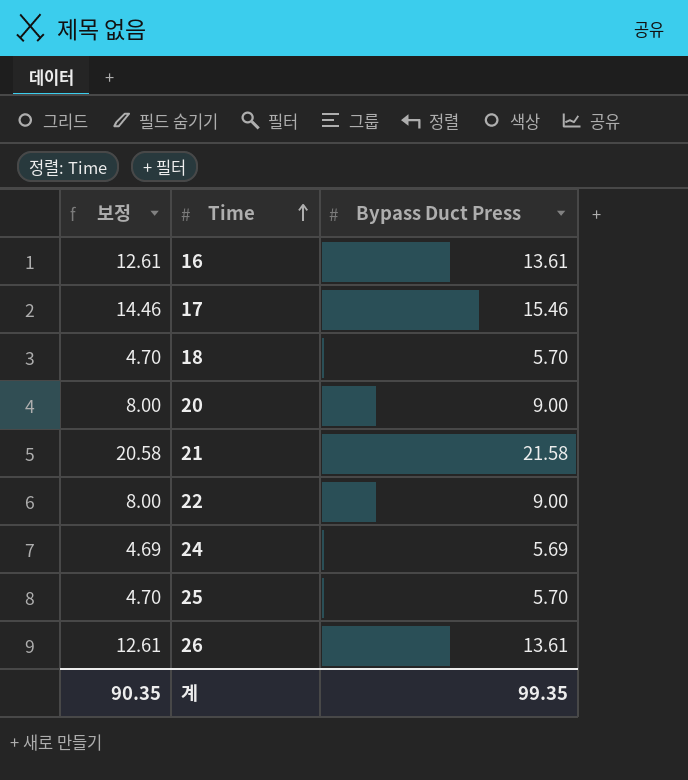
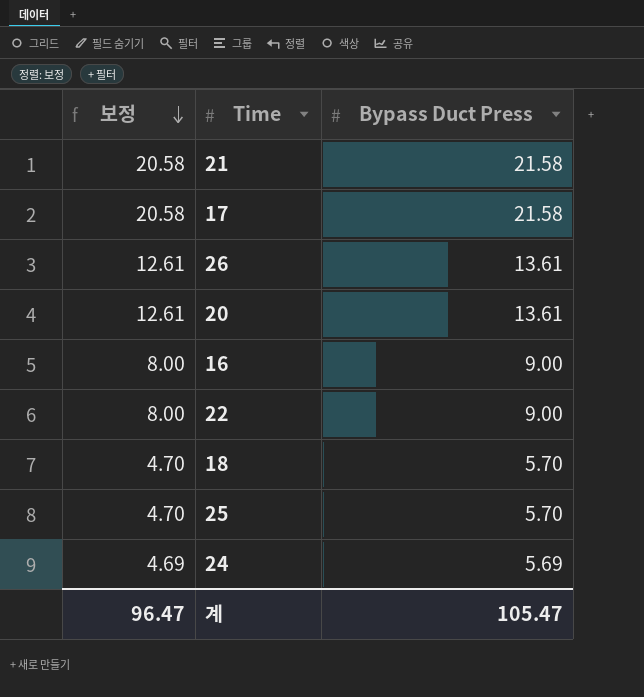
row order: Time ascending -> 보정 descending
17 | 보정: 14.46 -> 20.58
17 | Bypass Duct Press: 15.46 -> 21.58
20 | 보정: 8.00 -> 12.61
20 | Bypass Duct Press: 9.00 -> 13.61
16 | 보정: 12.61 -> 8.00
16 | Bypass Duct Press: 13.61 -> 9.00
계 | 보정: 90.35 -> 96.47
계 | Bypass Duct Press: 99.35 -> 105.47

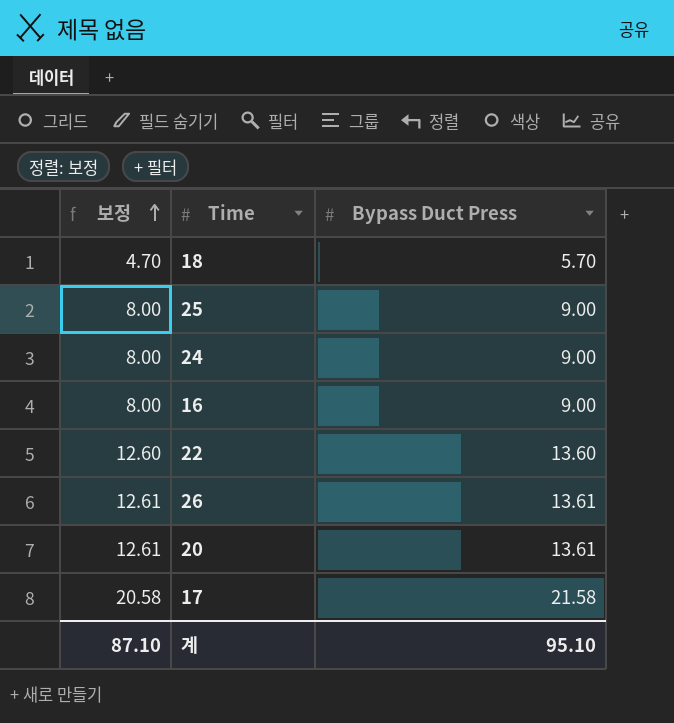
row order: 보정 descending -> 보정 ascending
row 21: 20.58 | 21.58 -> none
25 | 보정: 4.70 -> 8.00
25 | Bypass Duct Press: 5.70 -> 9.00
24 | 보정: 4.69 -> 8.00
24 | Bypass Duct Press: 5.69 -> 9.00
22 | 보정: 8.00 -> 12.60
22 | Bypass Duct Press: 9.00 -> 13.60
계 | 보정: 96.47 -> 87.10
계 | Bypass Duct Press: 105.47 -> 95.10

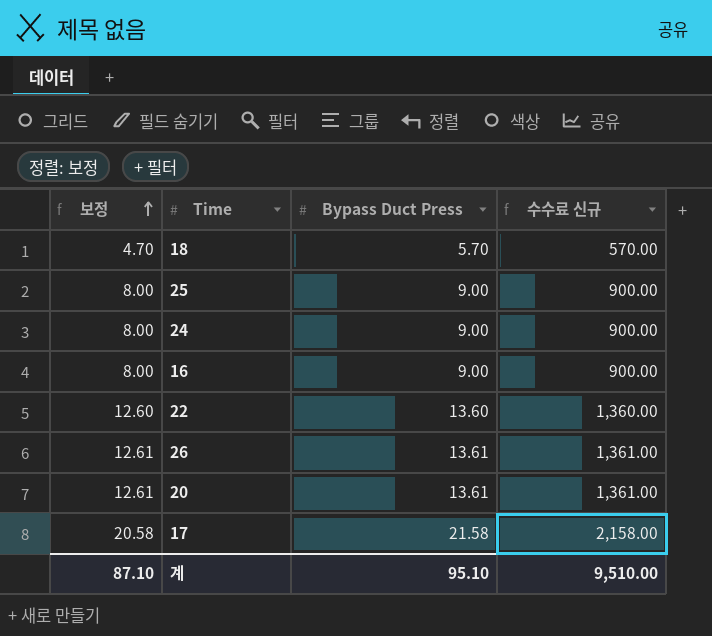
column 수수료 신규 | formula: none -> [Bypass Duct Press] * 100

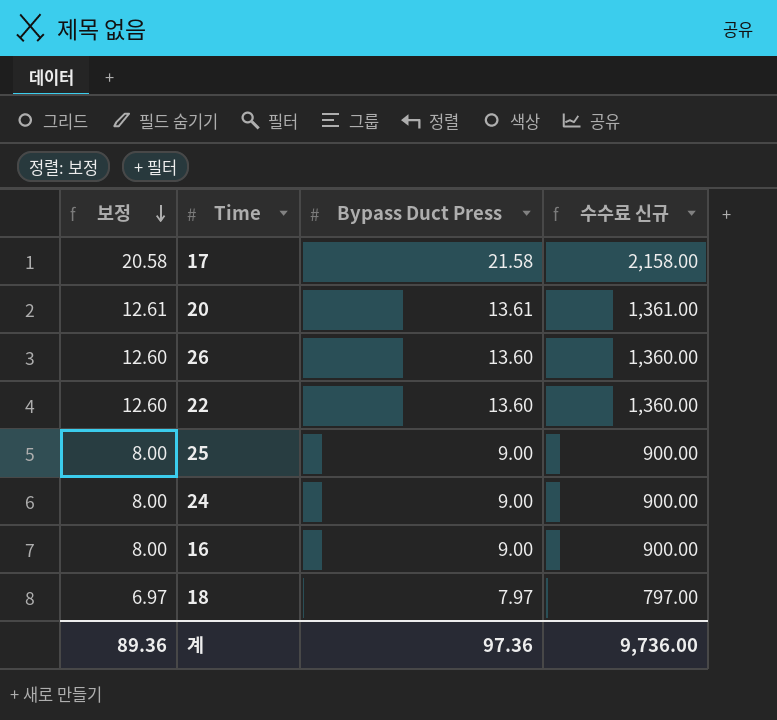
row order: 보정 ascending -> 보정 descending
26 | 보정: 12.61 -> 12.60
26 | Bypass Duct Press: 13.61 -> 13.60
26 | 수수료 신규: 1,361.00 -> 1,360.00
18 | 보정: 4.70 -> 6.97
18 | Bypass Duct Press: 5.70 -> 7.97
18 | 수수료 신규: 570.00 -> 797.00
계 | 보정: 87.10 -> 89.36
계 | Bypass Duct Press: 95.10 -> 97.36
계 | 수수료 신규: 9,510.00 -> 9,736.00

